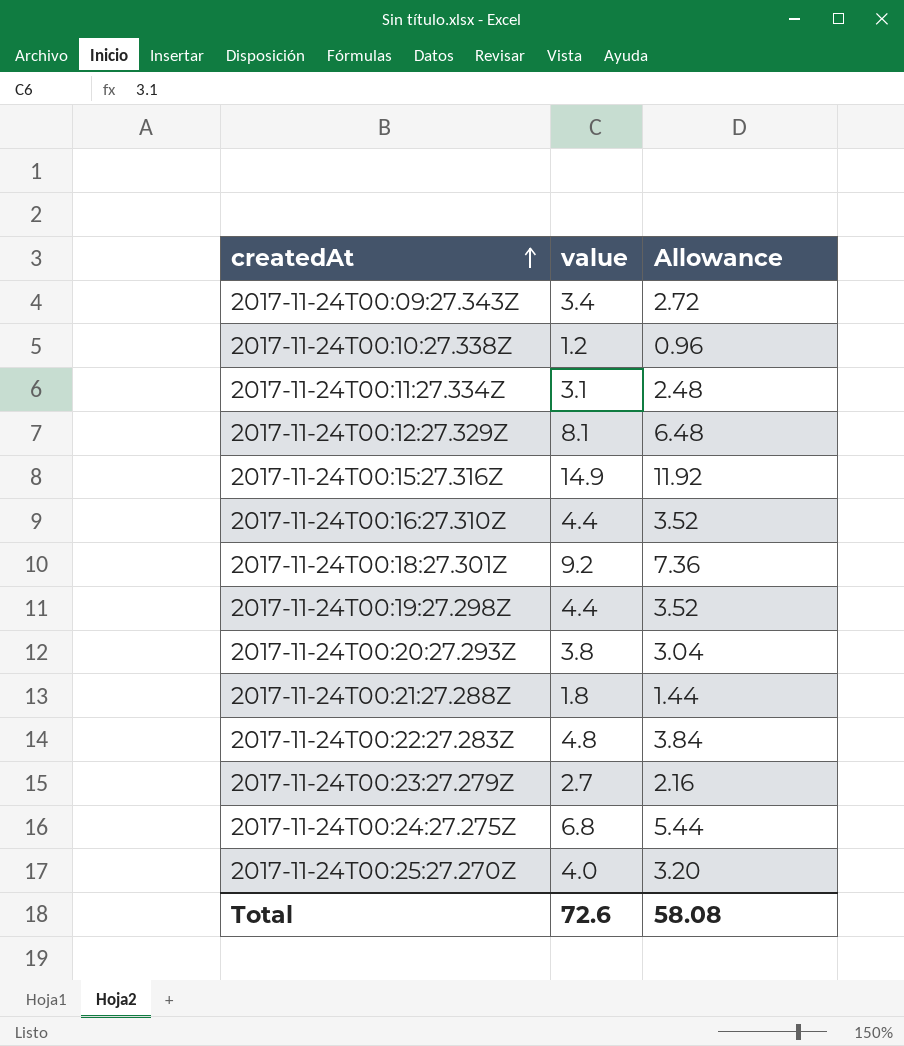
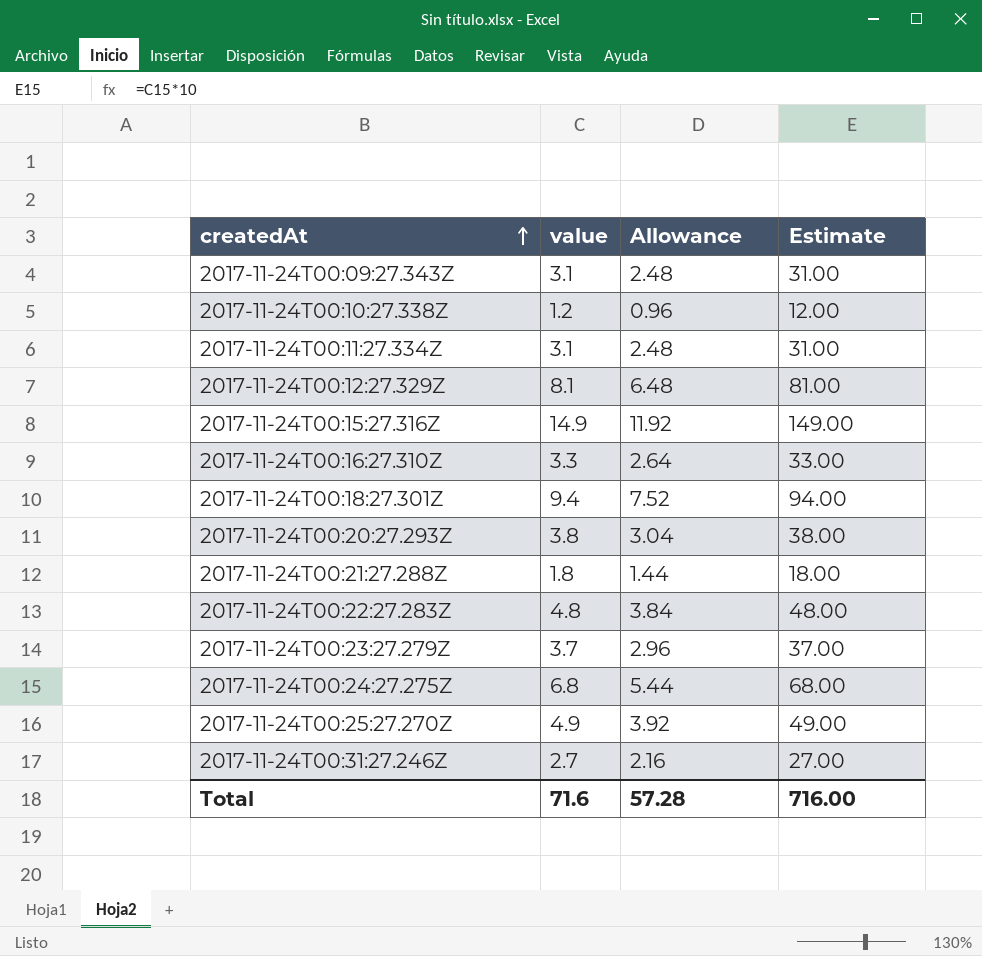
column Estimate | formula: none -> [value] * 10
row 2017-11-24T00:19:27.298Z: 4.4 | 3.52 -> none
2017-11-24T00:09:27.343Z | value: 3.4 -> 3.1
2017-11-24T00:09:27.343Z | Allowance: 2.72 -> 2.48
2017-11-24T00:16:27.310Z | value: 4.4 -> 3.3
2017-11-24T00:16:27.310Z | Allowance: 3.52 -> 2.64
2017-11-24T00:18:27.301Z | value: 9.2 -> 9.4
2017-11-24T00:18:27.301Z | Allowance: 7.36 -> 7.52
2017-11-24T00:23:27.279Z | value: 2.7 -> 3.7
2017-11-24T00:23:27.279Z | Allowance: 2.16 -> 2.96
2017-11-24T00:25:27.270Z | value: 4.0 -> 4.9
2017-11-24T00:25:27.270Z | Allowance: 3.20 -> 3.92
row 2017-11-24T00:31:27.246Z: none -> 2.7 | 2.16 | 27.00
Total | value: 72.6 -> 71.6
Total | Allowance: 58.08 -> 57.28

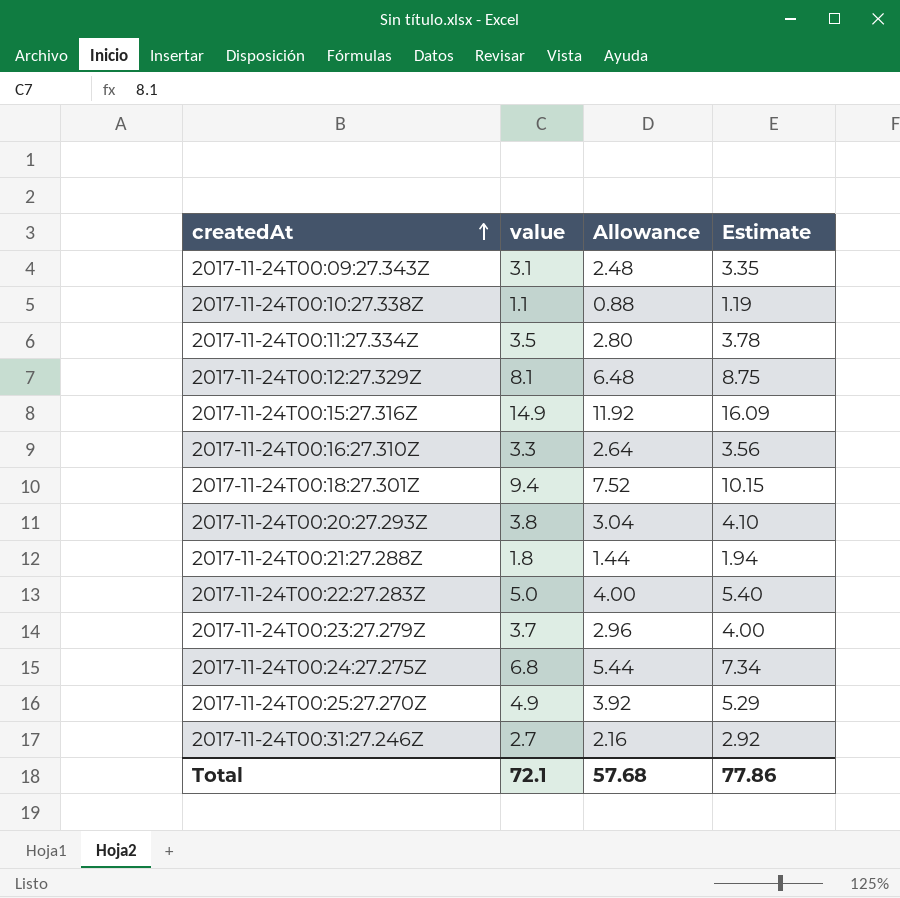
column Estimate | formula: [value] * 10 -> [value] * 1.08
2017-11-24T00:10:27.338Z | value: 1.2 -> 1.1
2017-11-24T00:10:27.338Z | Allowance: 0.96 -> 0.88
2017-11-24T00:11:27.334Z | value: 3.1 -> 3.5
2017-11-24T00:11:27.334Z | Allowance: 2.48 -> 2.80
2017-11-24T00:22:27.283Z | value: 4.8 -> 5.0
2017-11-24T00:22:27.283Z | Allowance: 3.84 -> 4.00
Total | value: 71.6 -> 72.1
Total | Allowance: 57.28 -> 57.68
Total | Estimate: 716.00 -> 77.86

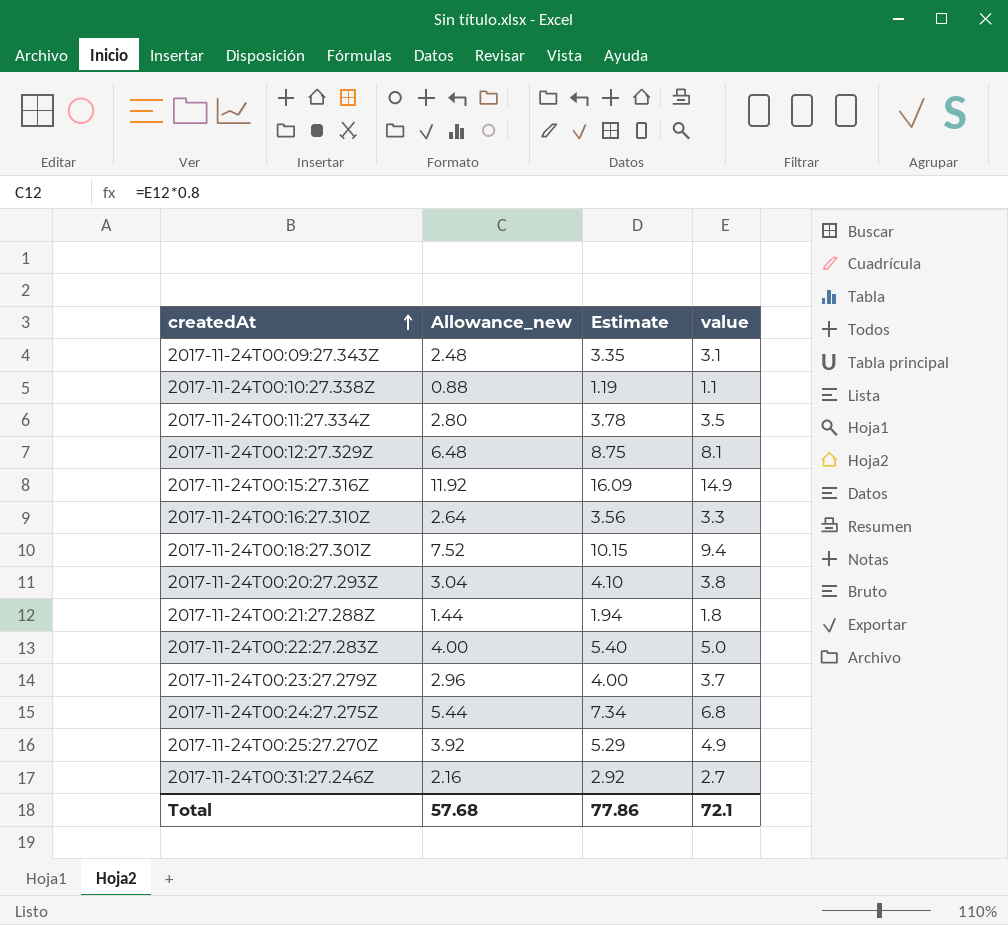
column name: Allowance -> Allowance_new
column value | position: 2 -> 4

